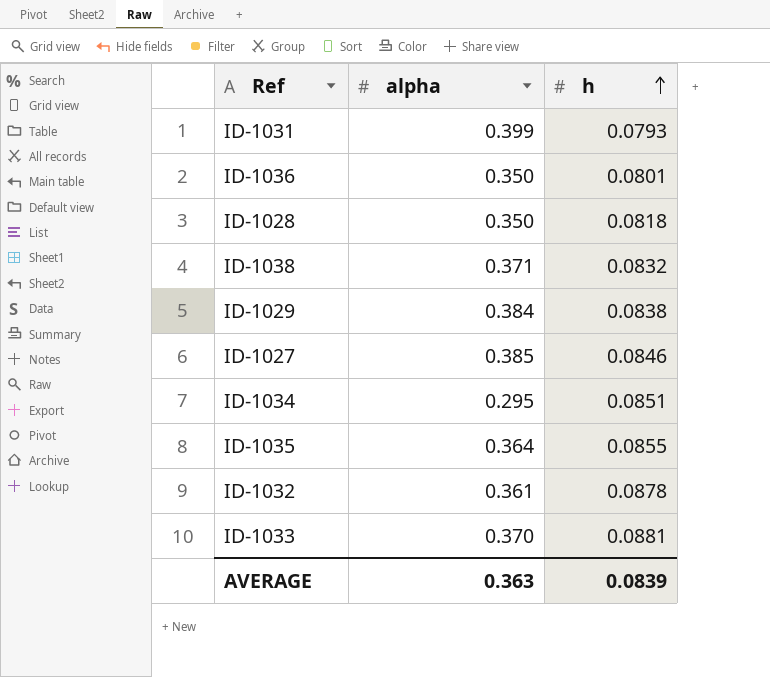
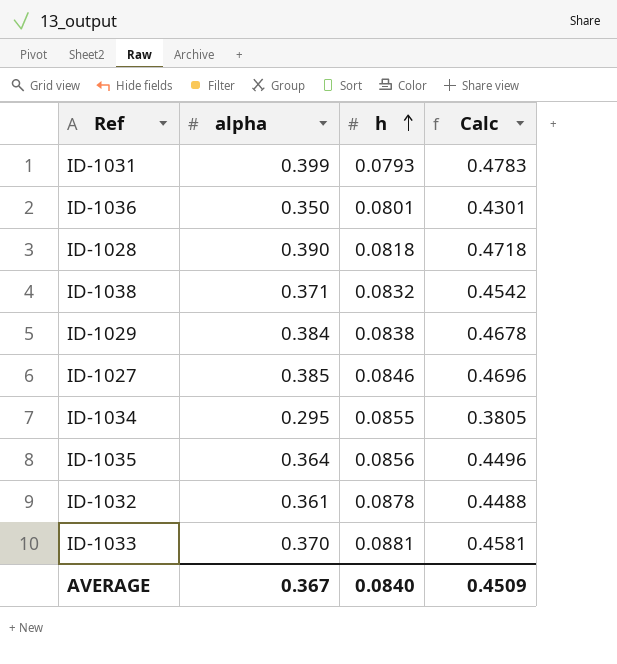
column Calc | formula: none -> [alpha] + [h]
ID-1028 | alpha: 0.350 -> 0.390
ID-1034 | h: 0.0851 -> 0.0855
ID-1035 | h: 0.0855 -> 0.0856
AVERAGE | alpha: 0.363 -> 0.367
AVERAGE | h: 0.0839 -> 0.0840

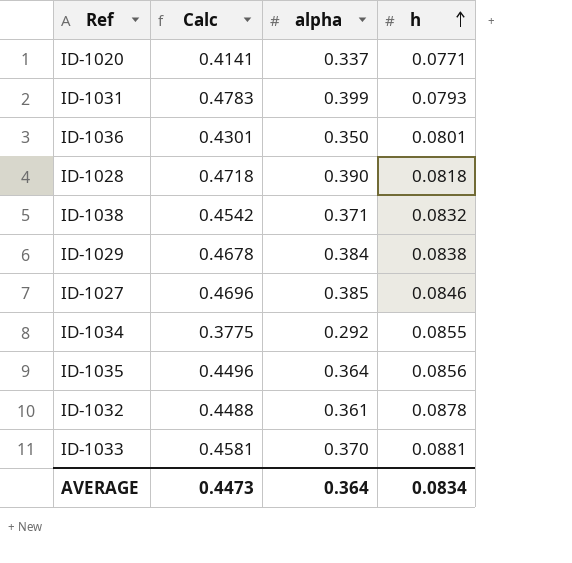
column Calc | position: 4 -> 2
row ID-1020: none -> 0.4141 | 0.337 | 0.0771
ID-1034 | Calc: 0.3805 -> 0.3775
ID-1034 | alpha: 0.295 -> 0.292
AVERAGE | Calc: 0.4509 -> 0.4473
AVERAGE | alpha: 0.367 -> 0.364
AVERAGE | h: 0.0840 -> 0.0834

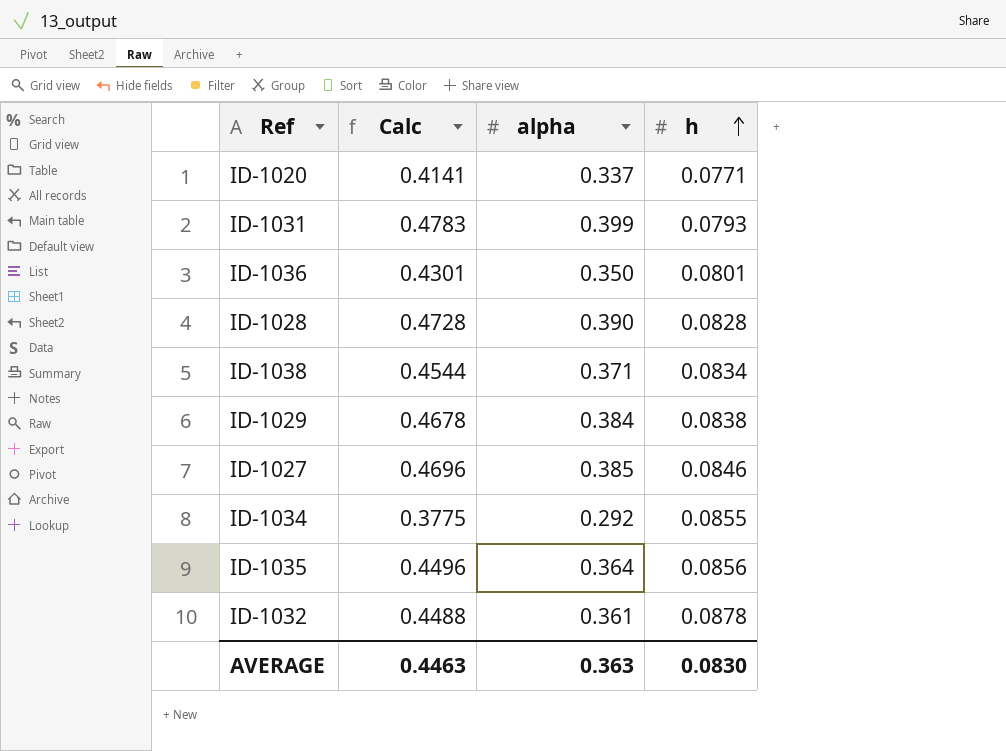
row ID-1033: 0.4581 | 0.370 | 0.0881 -> none
ID-1028 | Calc: 0.4718 -> 0.4728
ID-1028 | h: 0.0818 -> 0.0828
ID-1038 | Calc: 0.4542 -> 0.4544
ID-1038 | h: 0.0832 -> 0.0834
AVERAGE | Calc: 0.4473 -> 0.4463
AVERAGE | alpha: 0.364 -> 0.363
AVERAGE | h: 0.0834 -> 0.0830

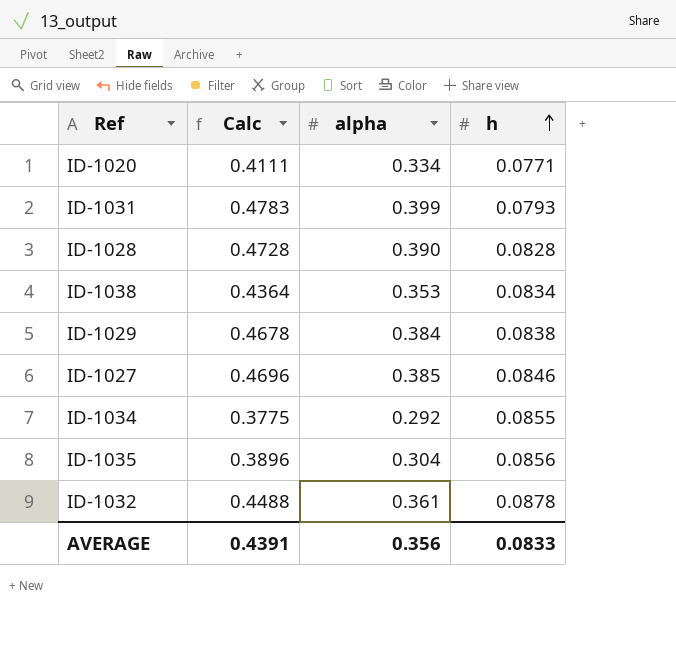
row ID-1036: 0.4301 | 0.350 | 0.0801 -> none
ID-1020 | Calc: 0.4141 -> 0.4111
ID-1020 | alpha: 0.337 -> 0.334
ID-1038 | Calc: 0.4544 -> 0.4364
ID-1038 | alpha: 0.371 -> 0.353
ID-1035 | Calc: 0.4496 -> 0.3896
ID-1035 | alpha: 0.364 -> 0.304
AVERAGE | Calc: 0.4463 -> 0.4391
AVERAGE | alpha: 0.363 -> 0.356
AVERAGE | h: 0.0830 -> 0.0833

